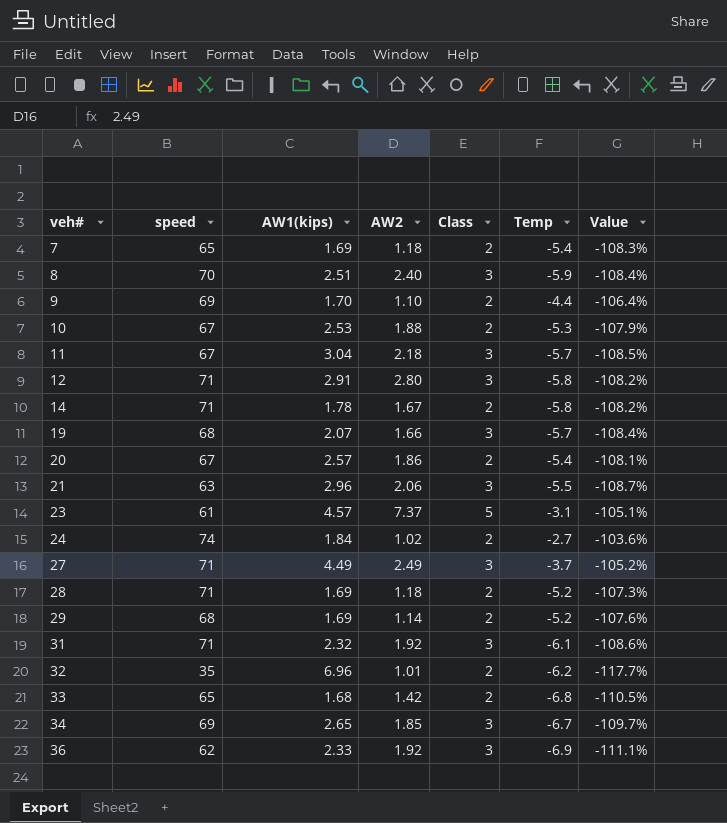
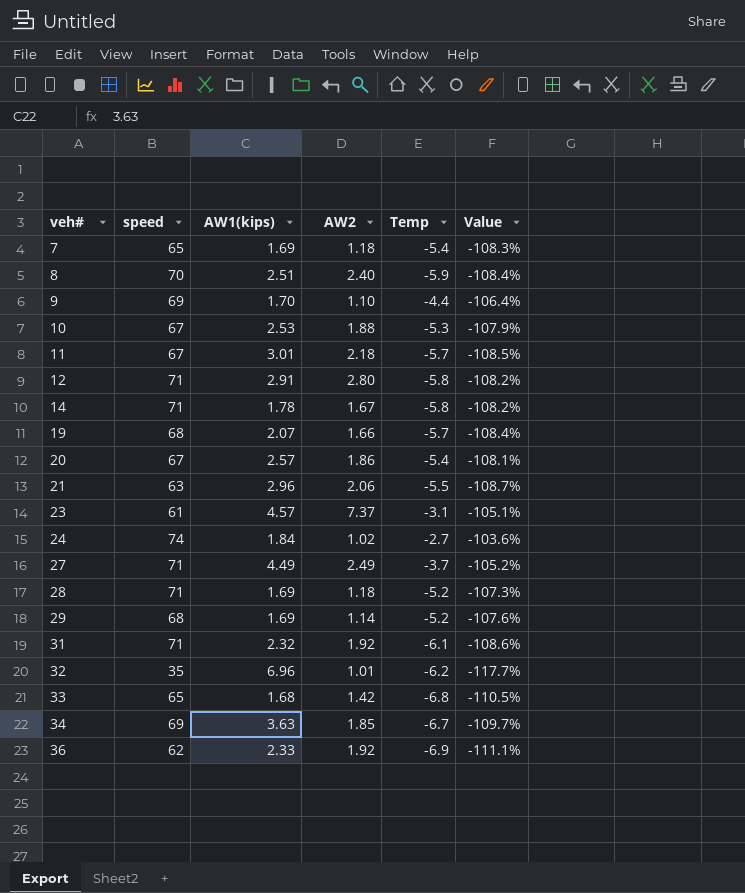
column Class | position: 5 -> none
11 | AW1(kips): 3.04 -> 3.01
34 | AW1(kips): 2.65 -> 3.63

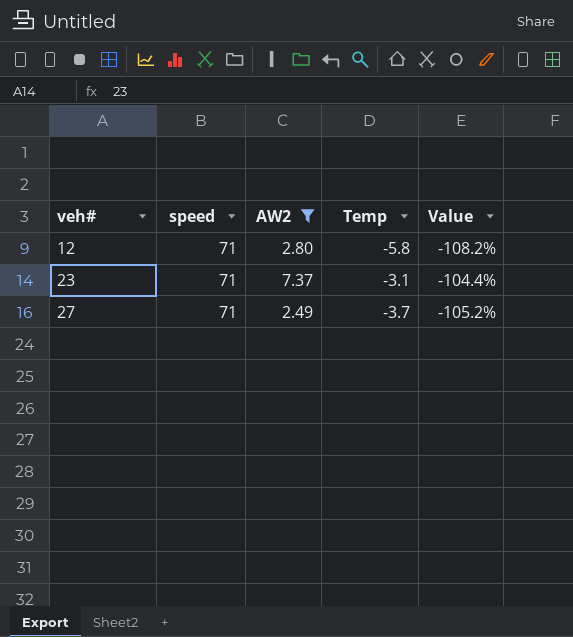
filter: none -> AW2 >= 2.49
column AW1(kips) | position: 3 -> none
23 | speed: 61 -> 71
23 | Value: -105.1% -> -104.4%

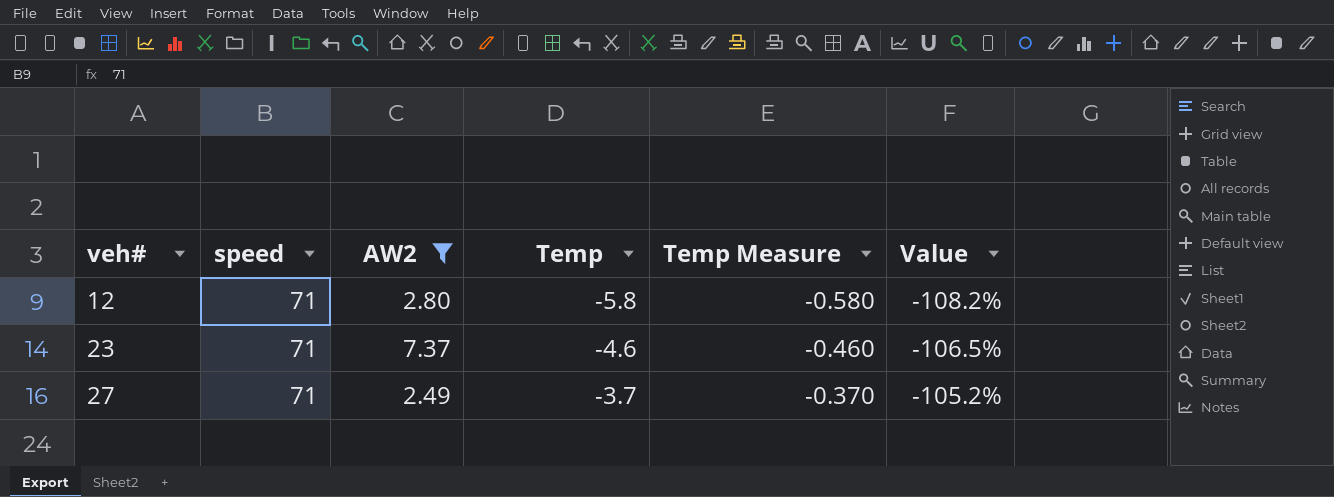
column Temp Measure | formula: none -> [Temp] * 0.1
23 | Temp: -3.1 -> -4.6
23 | Value: -104.4% -> -106.5%

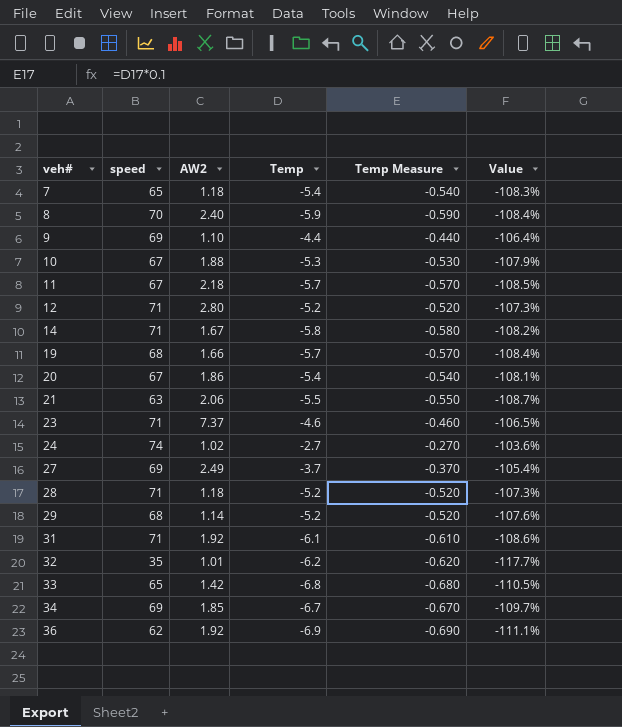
filter: AW2 >= 2.49 -> none
12 | Temp: -5.8 -> -5.2
12 | Temp Measure: -0.580 -> -0.520
12 | Value: -108.2% -> -107.3%
27 | speed: 71 -> 69
27 | Value: -105.2% -> -105.4%

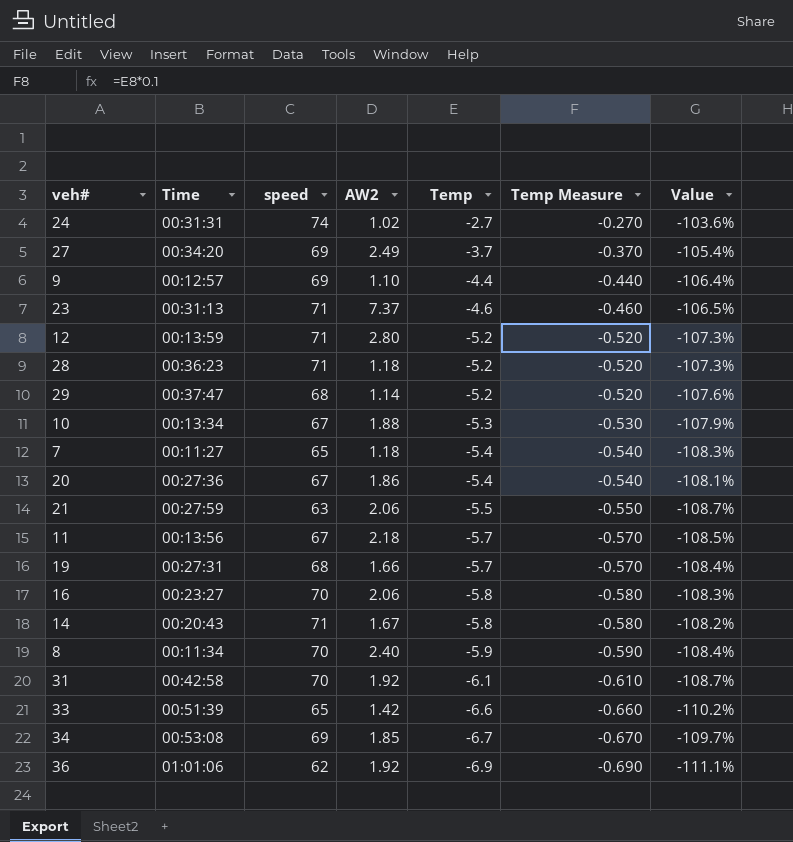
row order: veh# ascending -> Temp descending
column Time | position: none -> 2
row 32: 35 | 1.01 | -6.2 | -0.620 | -117.7% -> none
row 16: none -> 00:23:27 | 70 | 2.06 | -5.8 | -0.580 | -108.3%
31 | speed: 71 -> 70
31 | Value: -108.6% -> -108.7%
33 | Temp: -6.8 -> -6.6
33 | Temp Measure: -0.680 -> -0.660
33 | Value: -110.5% -> -110.2%

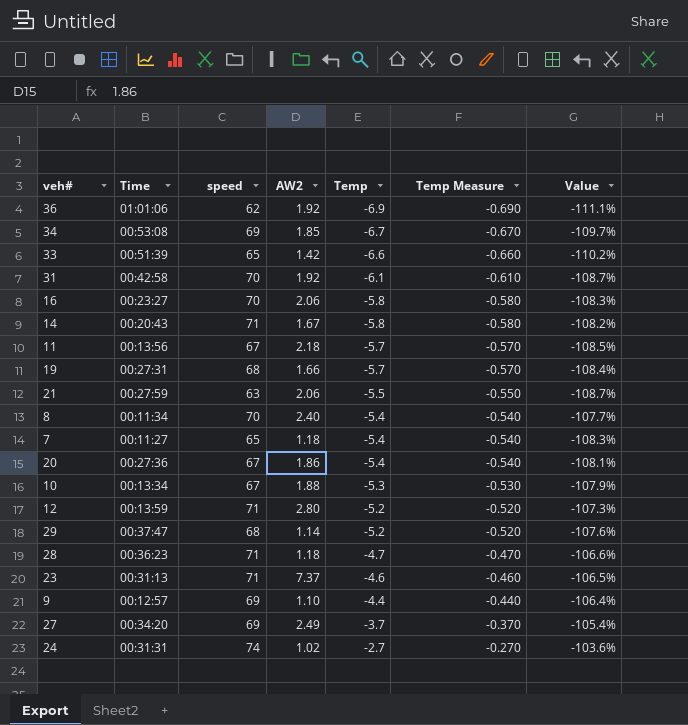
row order: Temp descending -> Temp ascending
8 | Temp: -5.9 -> -5.4
8 | Temp Measure: -0.590 -> -0.540
8 | Value: -108.4% -> -107.7%
28 | Temp: -5.2 -> -4.7
28 | Temp Measure: -0.520 -> -0.470
28 | Value: -107.3% -> -106.6%

